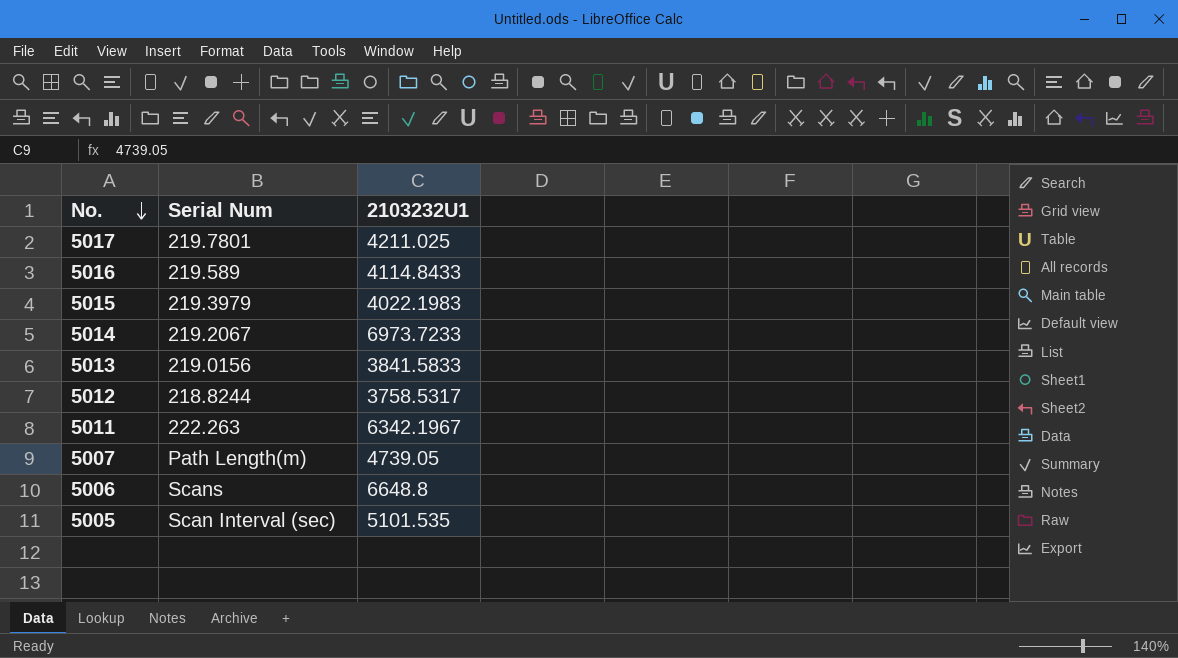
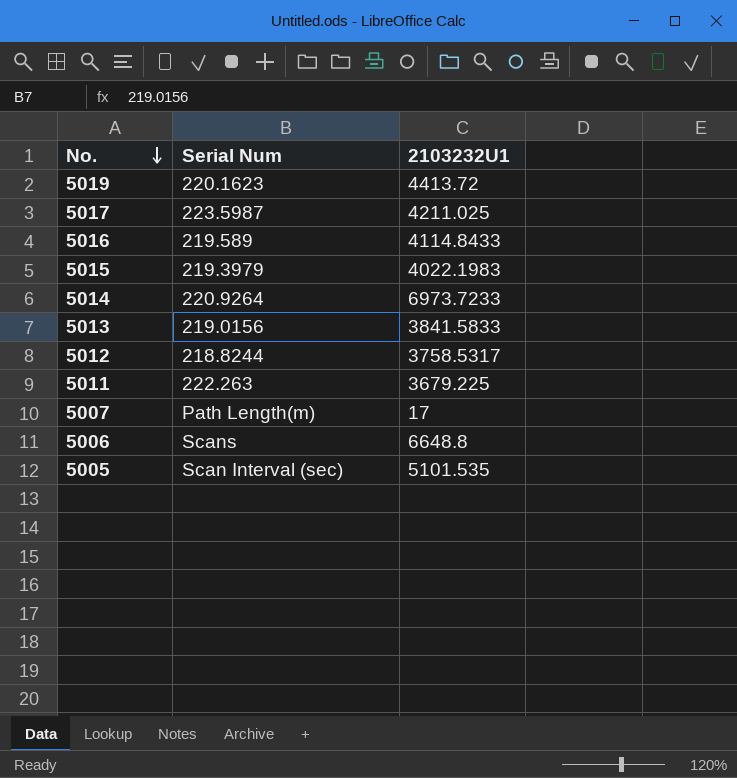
row 5019: none -> 220.1623 | 4413.72
5017 | Serial Num: 219.7801 -> 223.5987
5014 | Serial Num: 219.2067 -> 220.9264
5011 | 2103232U1: 6342.1967 -> 3679.225
5007 | 2103232U1: 4739.05 -> 17

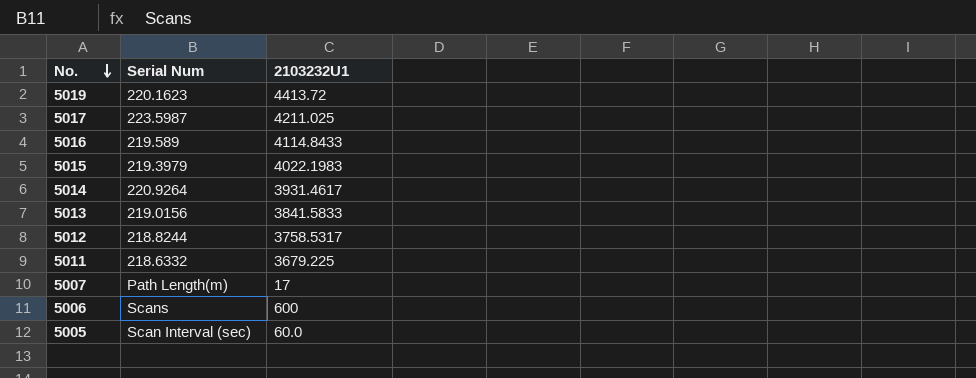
5014 | 2103232U1: 6973.7233 -> 3931.4617
5011 | Serial Num: 222.263 -> 218.6332
5006 | 2103232U1: 6648.8 -> 600
5005 | 2103232U1: 5101.535 -> 60.0

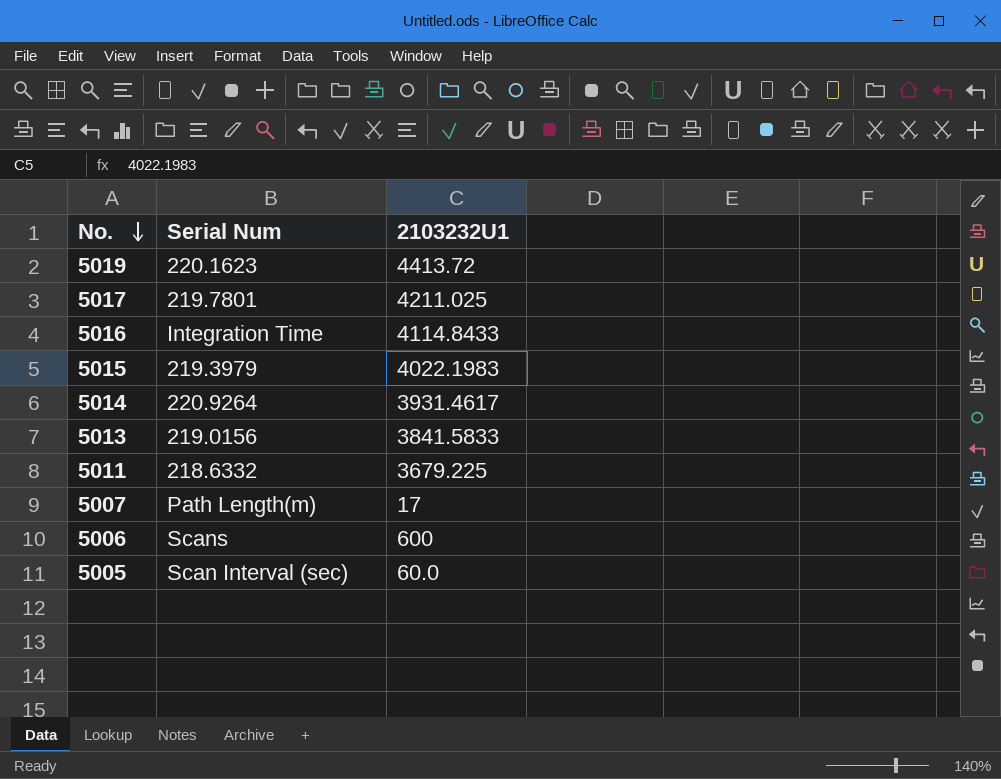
row 5012: 218.8244 | 3758.5317 -> none
5017 | Serial Num: 223.5987 -> 219.7801
5016 | Serial Num: 219.589 -> Integration Time

